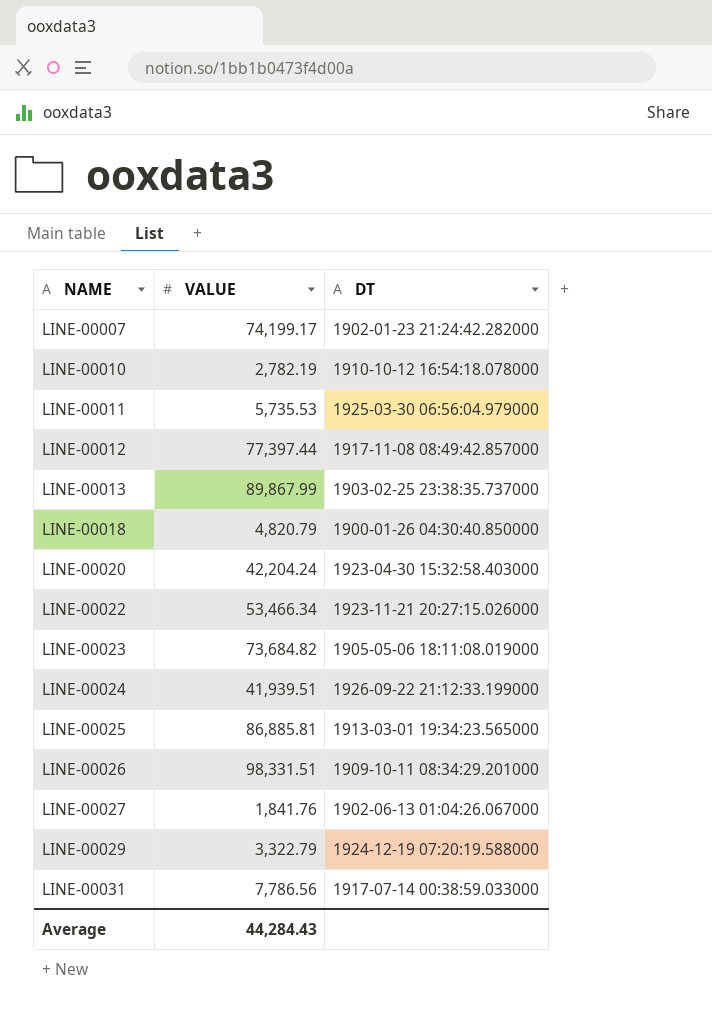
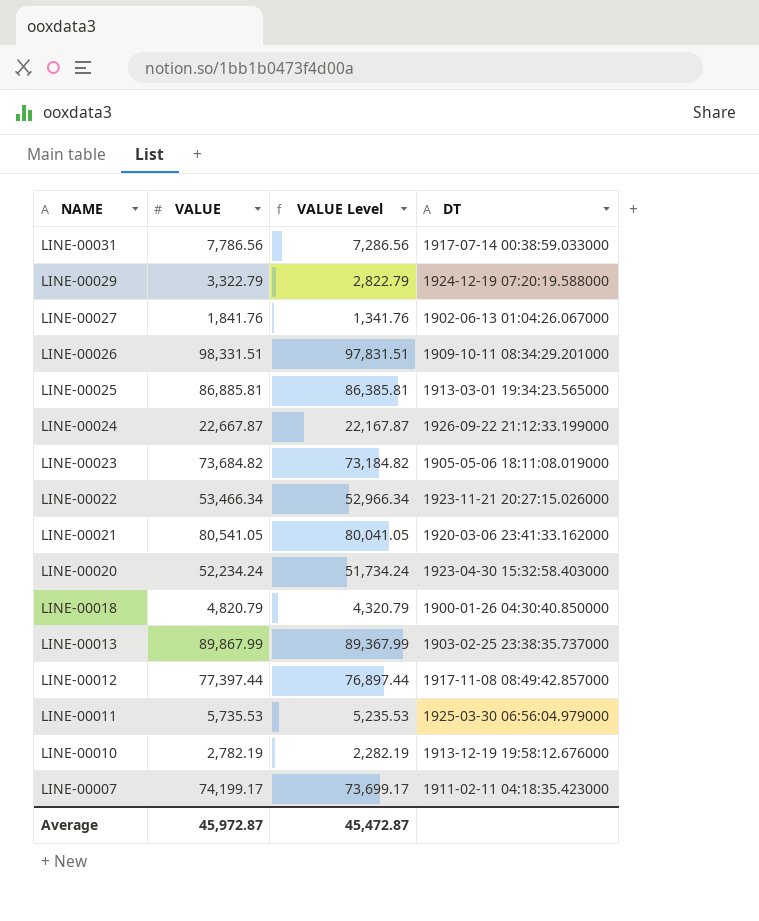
row order: NAME ascending -> NAME descending
column VALUE Level | formula: none -> [VALUE] - 500
LINE-00024 | VALUE: 41,939.51 -> 22,667.87
row LINE-00021: none -> 80,541.05 | 80,041.05 | 1920-03-06 23:41:33.162000
LINE-00020 | VALUE: 42,204.24 -> 52,234.24
LINE-00010 | DT: 1910-10-12 16:54:18.078000 -> 1913-12-19 19:58:12.676000
LINE-00007 | DT: 1902-01-23 21:24:42.282000 -> 1911-02-11 04:18:35.423000
Average | VALUE: 44,284.43 -> 45,972.87

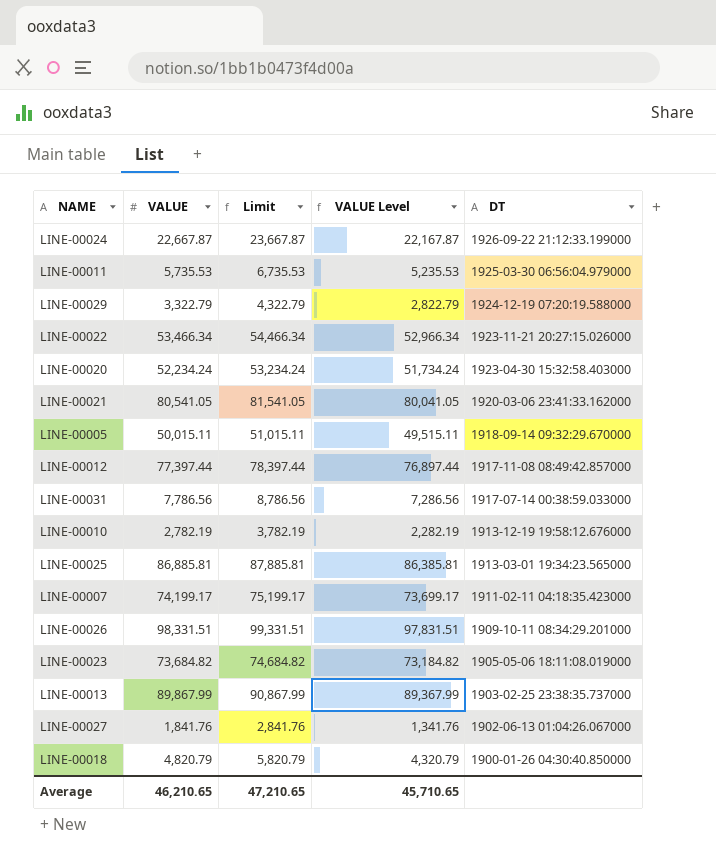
row order: NAME descending -> DT descending
column Limit | formula: none -> [VALUE] + 1000
row LINE-00005: none -> 50,015.11 | 51,015.11 | 49,515.11 | 1918-09-14 09:32:29.670000
Average | VALUE: 45,972.87 -> 46,210.65
Average | VALUE Level: 45,472.87 -> 45,710.65

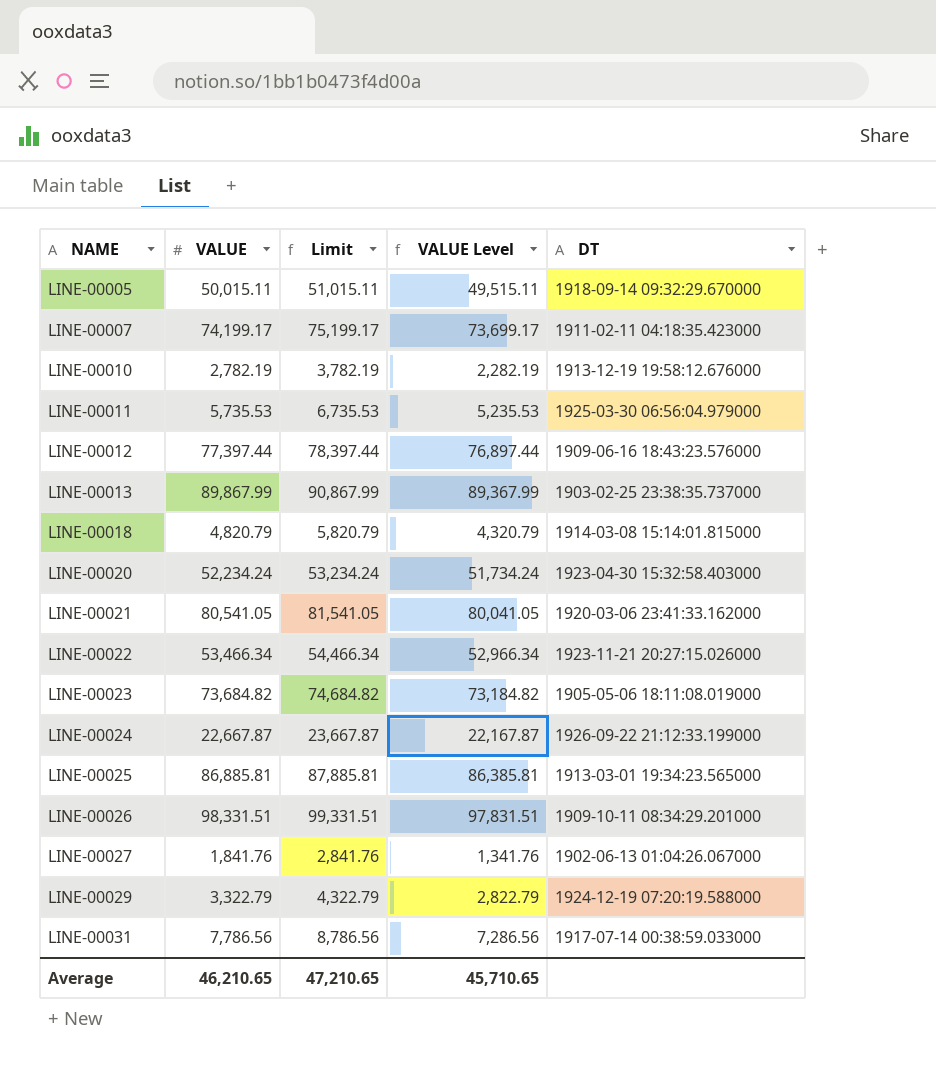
row order: DT descending -> NAME ascending
LINE-00012 | DT: 1917-11-08 08:49:42.857000 -> 1909-06-16 18:43:23.576000
LINE-00018 | DT: 1900-01-26 04:30:40.850000 -> 1914-03-08 15:14:01.815000

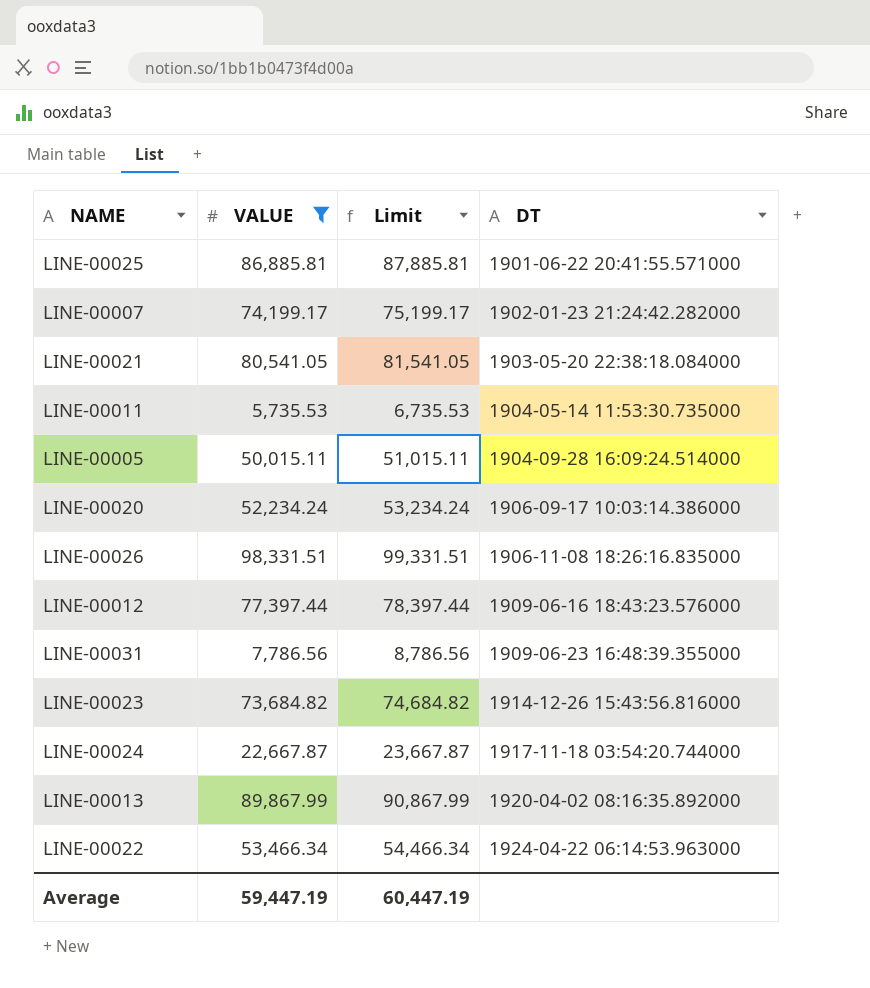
filter: none -> VALUE >= 5,735.53
row order: NAME ascending -> DT ascending
column VALUE Level | formula: [VALUE] - 500 -> none
LINE-00025 | DT: 1913-03-01 19:34:23.565000 -> 1901-06-22 20:41:55.571000
LINE-00007 | DT: 1911-02-11 04:18:35.423000 -> 1902-01-23 21:24:42.282000
LINE-00021 | DT: 1920-03-06 23:41:33.162000 -> 1903-05-20 22:38:18.084000
LINE-00011 | DT: 1925-03-30 06:56:04.979000 -> 1904-05-14 11:53:30.735000
LINE-00005 | DT: 1918-09-14 09:32:29.670000 -> 1904-09-28 16:09:24.514000
LINE-00020 | DT: 1923-04-30 15:32:58.403000 -> 1906-09-17 10:03:14.386000
LINE-00026 | DT: 1909-10-11 08:34:29.201000 -> 1906-11-08 18:26:16.835000
LINE-00031 | DT: 1917-07-14 00:38:59.033000 -> 1909-06-23 16:48:39.355000
LINE-00023 | DT: 1905-05-06 18:11:08.019000 -> 1914-12-26 15:43:56.816000
LINE-00024 | DT: 1926-09-22 21:12:33.199000 -> 1917-11-18 03:54:20.744000
LINE-00013 | DT: 1903-02-25 23:38:35.737000 -> 1920-04-02 08:16:35.892000
LINE-00022 | DT: 1923-11-21 20:27:15.026000 -> 1924-04-22 06:14:53.963000
Average | VALUE: 46,210.65 -> 59,447.19
Average | Limit: 47,210.65 -> 60,447.19

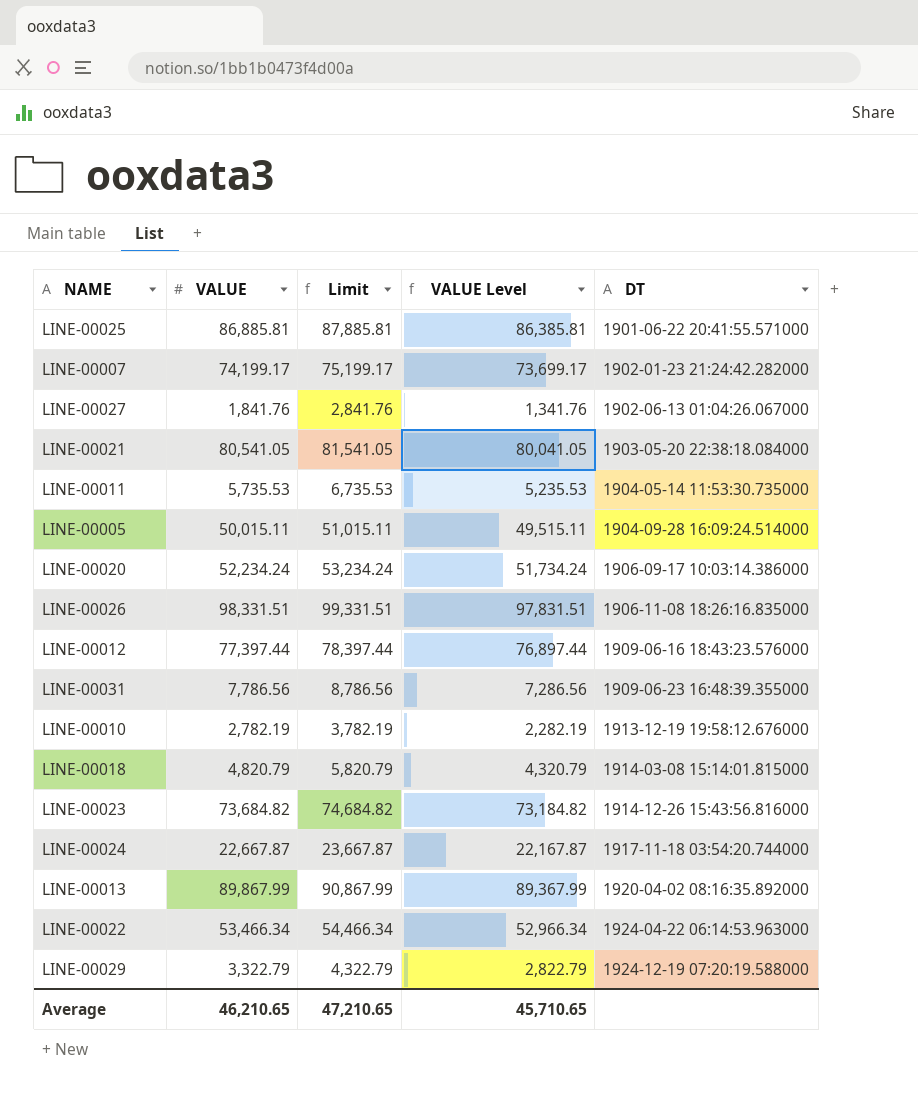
filter: VALUE >= 5,735.53 -> none
column VALUE Level | formula: none -> [VALUE] - 500
Average | VALUE: 59,447.19 -> 46,210.65
Average | Limit: 60,447.19 -> 47,210.65

